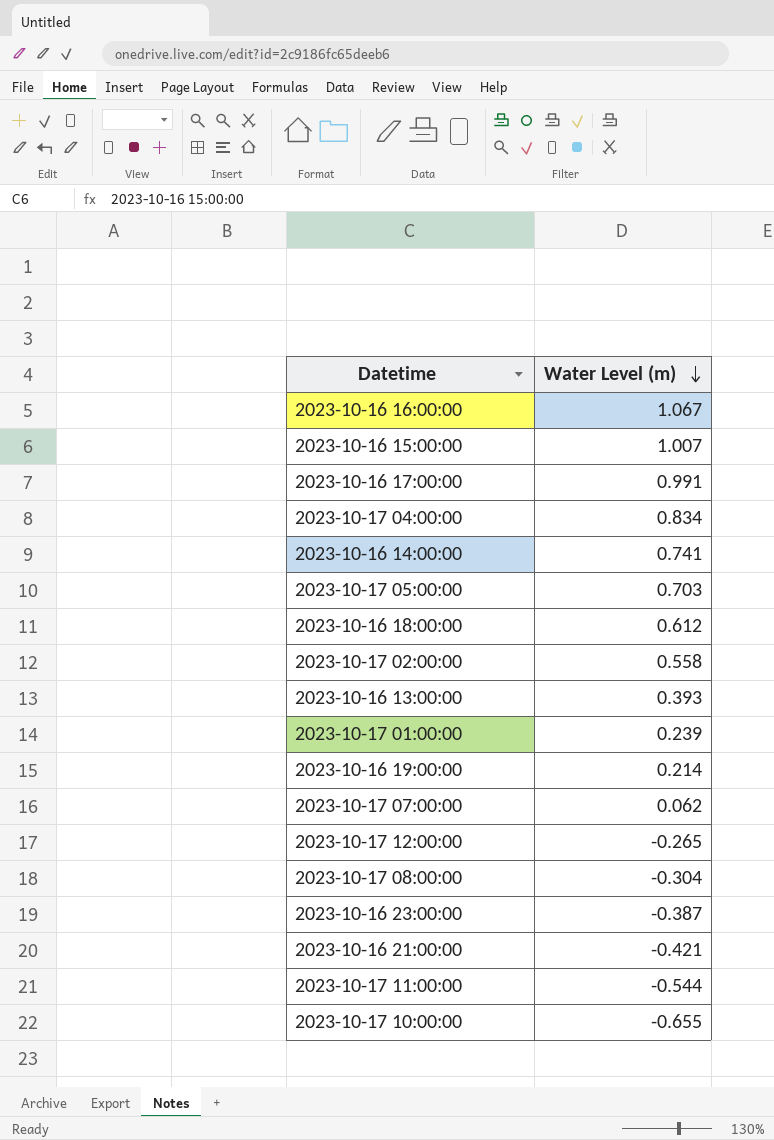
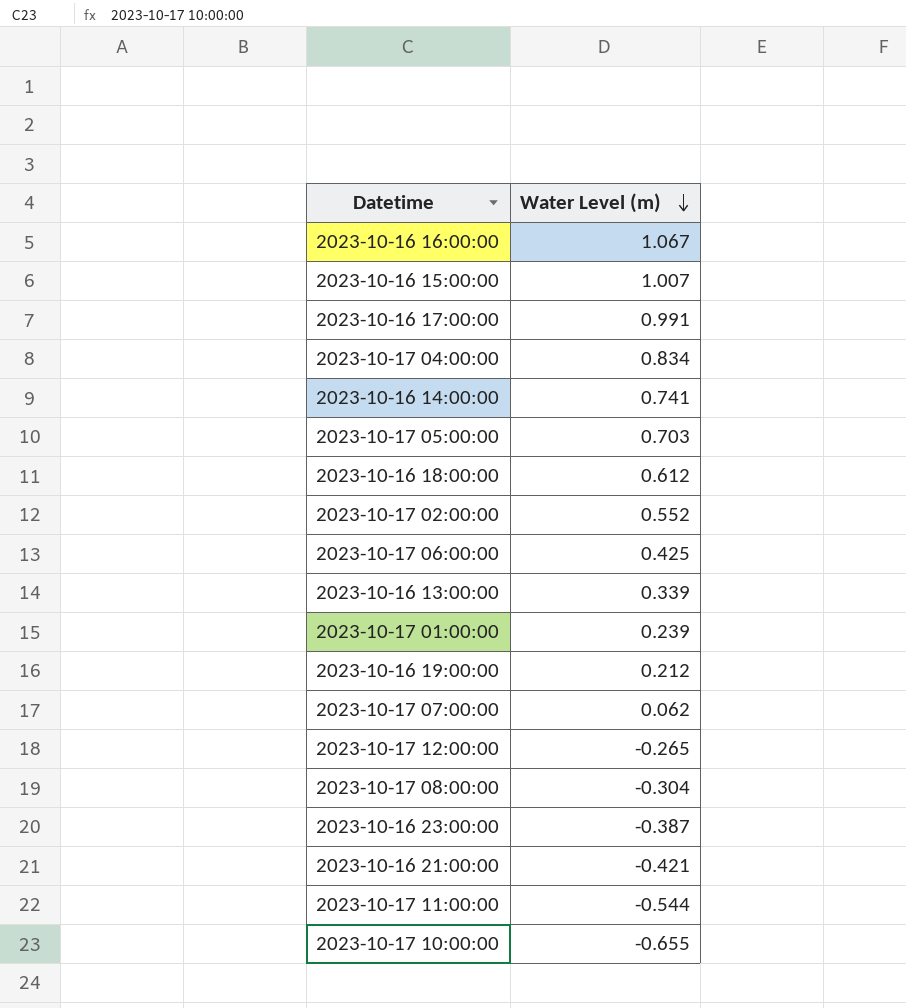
2023-10-17 02:00:00 | Water Level (m): 0.558 -> 0.552
row 2023-10-17 06:00:00: none -> 0.425
2023-10-16 13:00:00 | Water Level (m): 0.393 -> 0.339
2023-10-16 19:00:00 | Water Level (m): 0.214 -> 0.212

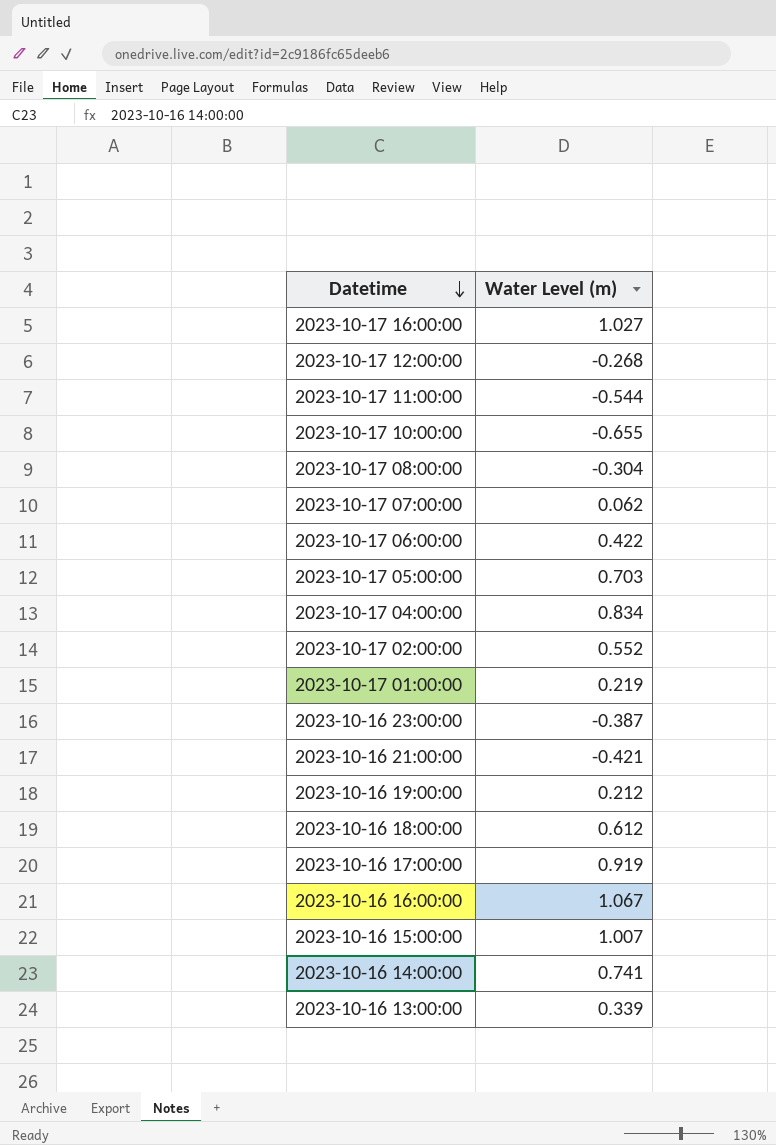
row order: Water Level (m) descending -> Datetime descending
row 2023-10-17 16:00:00: none -> 1.027
2023-10-17 12:00:00 | Water Level (m): -0.265 -> -0.268
2023-10-17 06:00:00 | Water Level (m): 0.425 -> 0.422
2023-10-17 01:00:00 | Water Level (m): 0.239 -> 0.219
2023-10-16 17:00:00 | Water Level (m): 0.991 -> 0.919

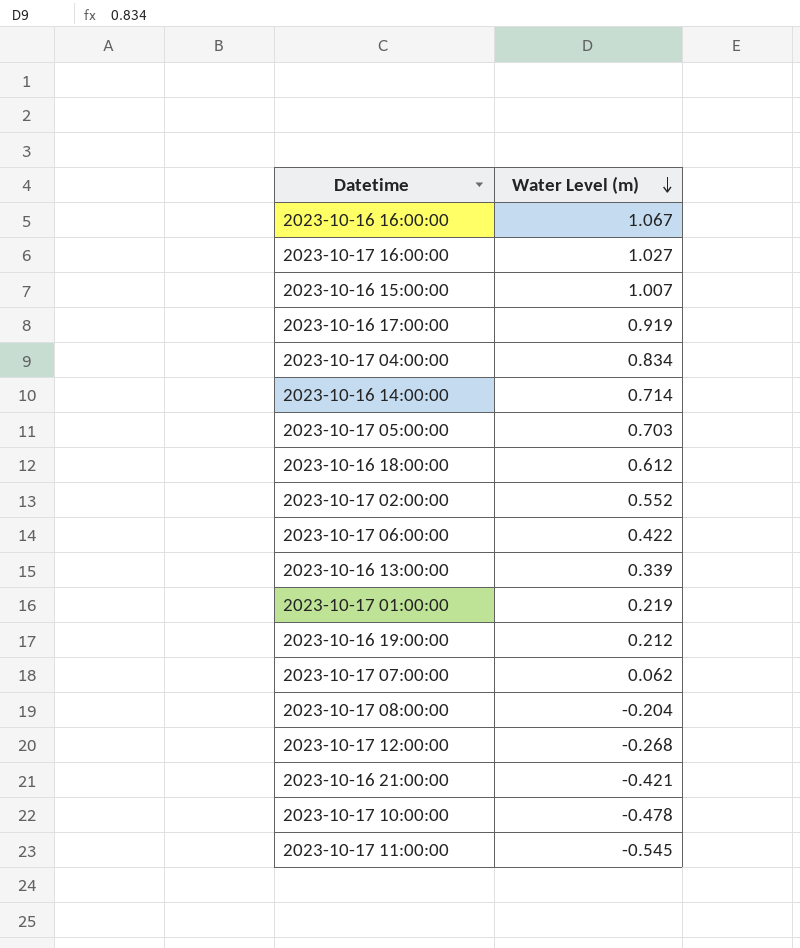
row order: Datetime descending -> Water Level (m) descending
row 2023-10-16 23:00:00: -0.387 -> none
2023-10-16 14:00:00 | Water Level (m): 0.741 -> 0.714
2023-10-17 08:00:00 | Water Level (m): -0.304 -> -0.204
2023-10-17 10:00:00 | Water Level (m): -0.655 -> -0.478
2023-10-17 11:00:00 | Water Level (m): -0.544 -> -0.545

